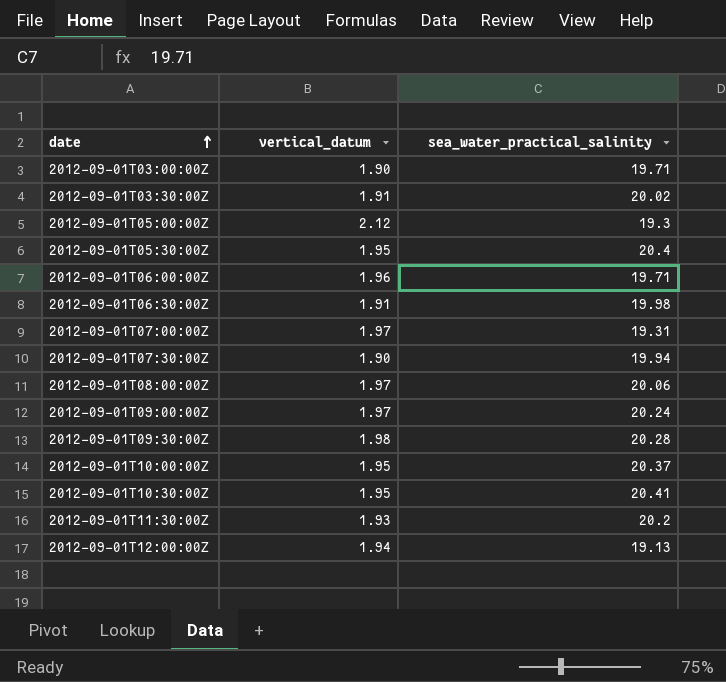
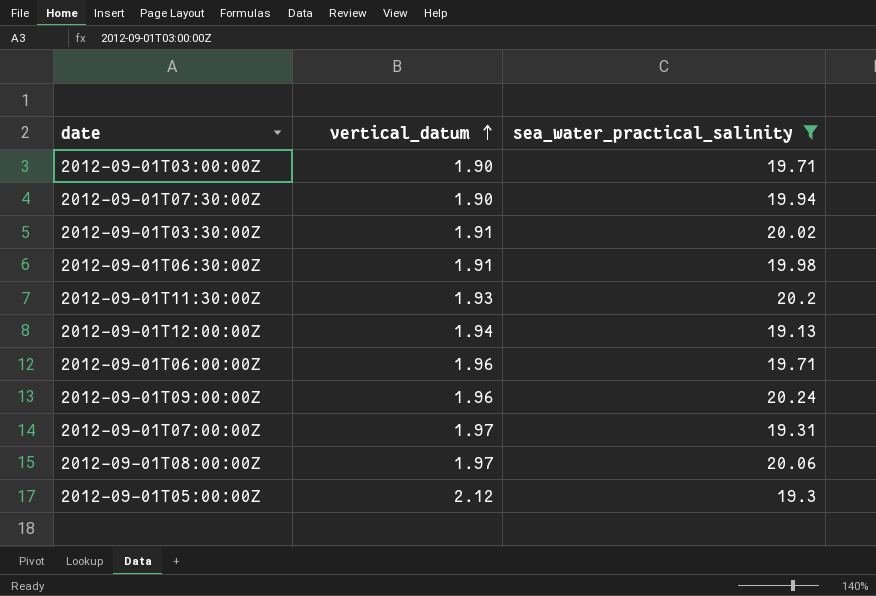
filter: none -> sea_water_practical_salinity <= 20.24
row order: date ascending -> vertical_datum ascending
2012-09-01T09:00:00Z | vertical_datum: 1.97 -> 1.96

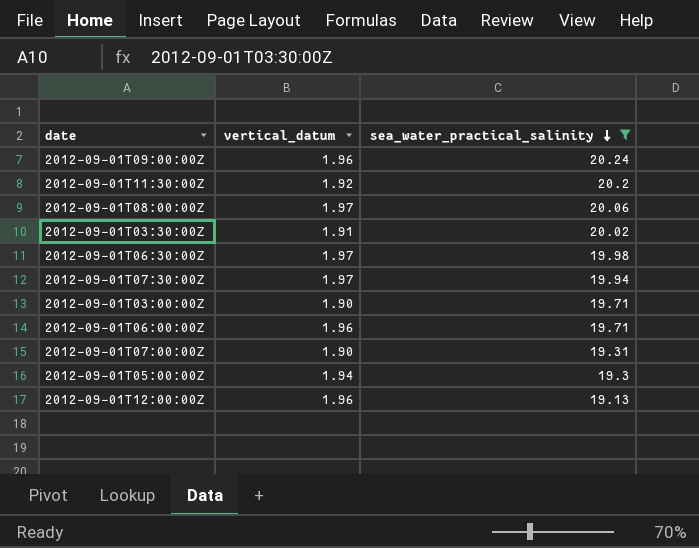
row order: vertical_datum ascending -> sea_water_practical_salinity descending
2012-09-01T11:30:00Z | vertical_datum: 1.93 -> 1.92
2012-09-01T06:30:00Z | vertical_datum: 1.91 -> 1.97
2012-09-01T07:30:00Z | vertical_datum: 1.90 -> 1.97
2012-09-01T07:00:00Z | vertical_datum: 1.97 -> 1.90
2012-09-01T05:00:00Z | vertical_datum: 2.12 -> 1.94
2012-09-01T12:00:00Z | vertical_datum: 1.94 -> 1.96

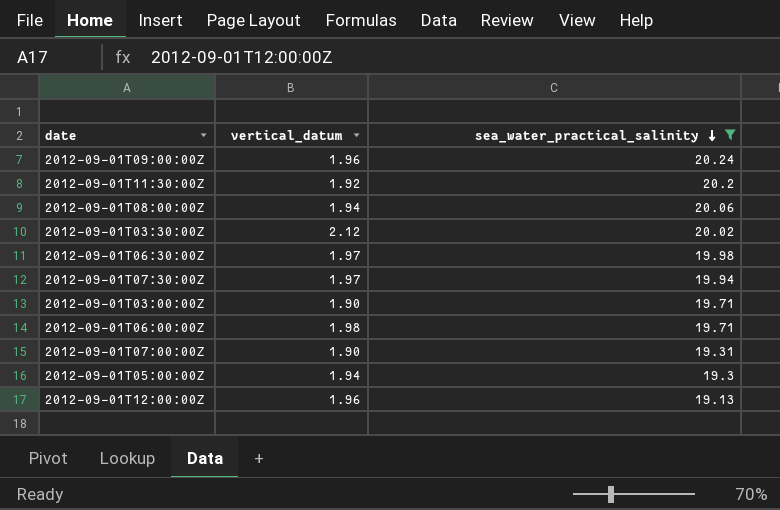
2012-09-01T08:00:00Z | vertical_datum: 1.97 -> 1.94
2012-09-01T03:30:00Z | vertical_datum: 1.91 -> 2.12
2012-09-01T06:00:00Z | vertical_datum: 1.96 -> 1.98

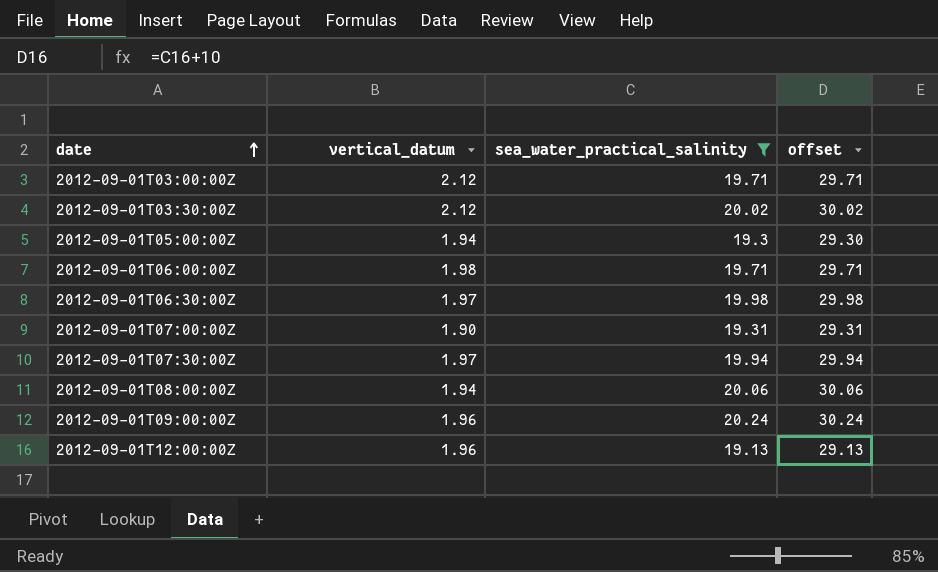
row order: sea_water_practical_salinity descending -> date ascending
column offset | formula: none -> [sea_water_practical_salinity] + 10
row 2012-09-01T11:30:00Z: 1.92 | 20.2 -> none
2012-09-01T03:00:00Z | vertical_datum: 1.90 -> 2.12

